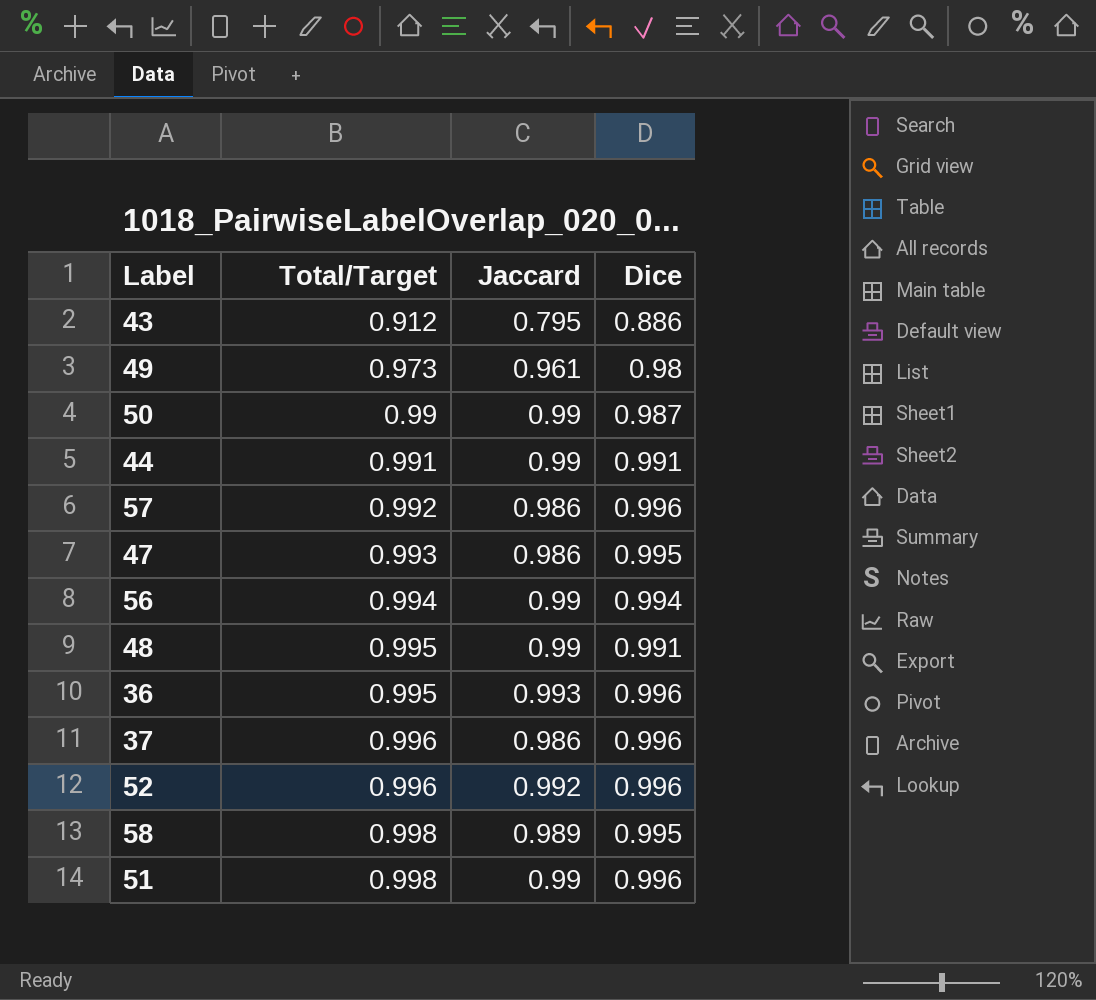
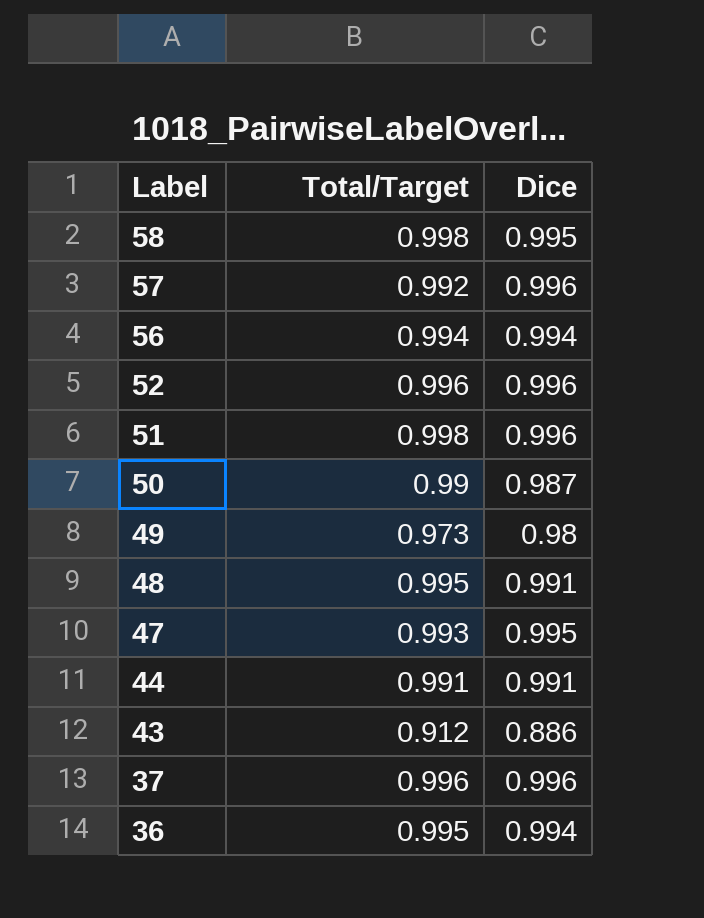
row order: Total/Target ascending -> Label descending
column Jaccard | position: 3 -> none
36 | Dice: 0.996 -> 0.994

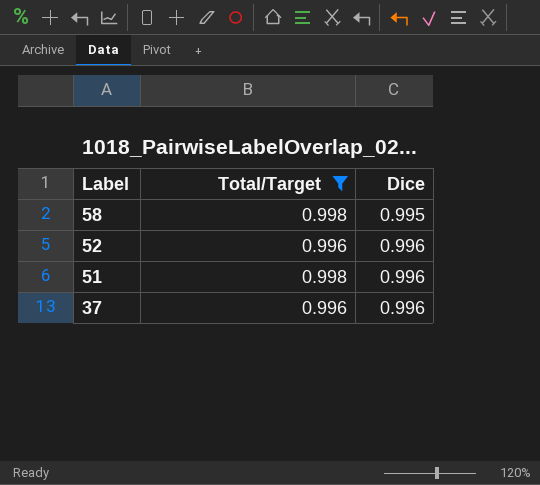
filter: none -> Total/Target >= 0.996

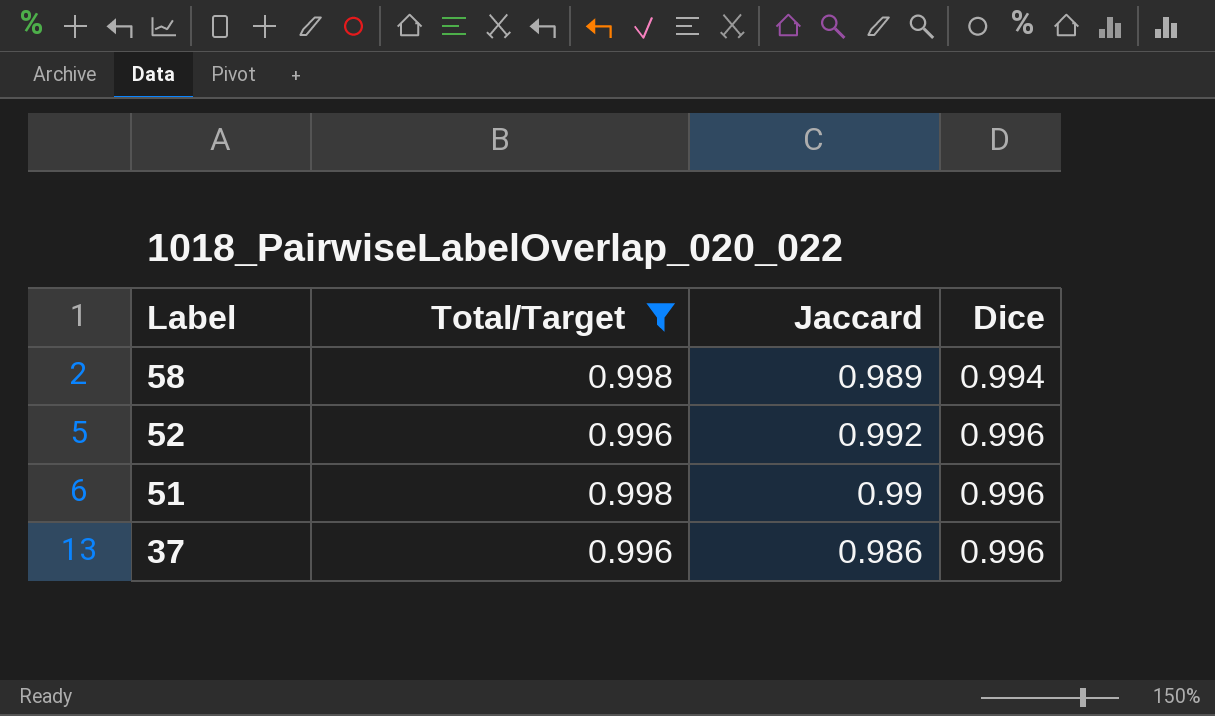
column Jaccard | position: none -> 3
58 | Dice: 0.995 -> 0.994

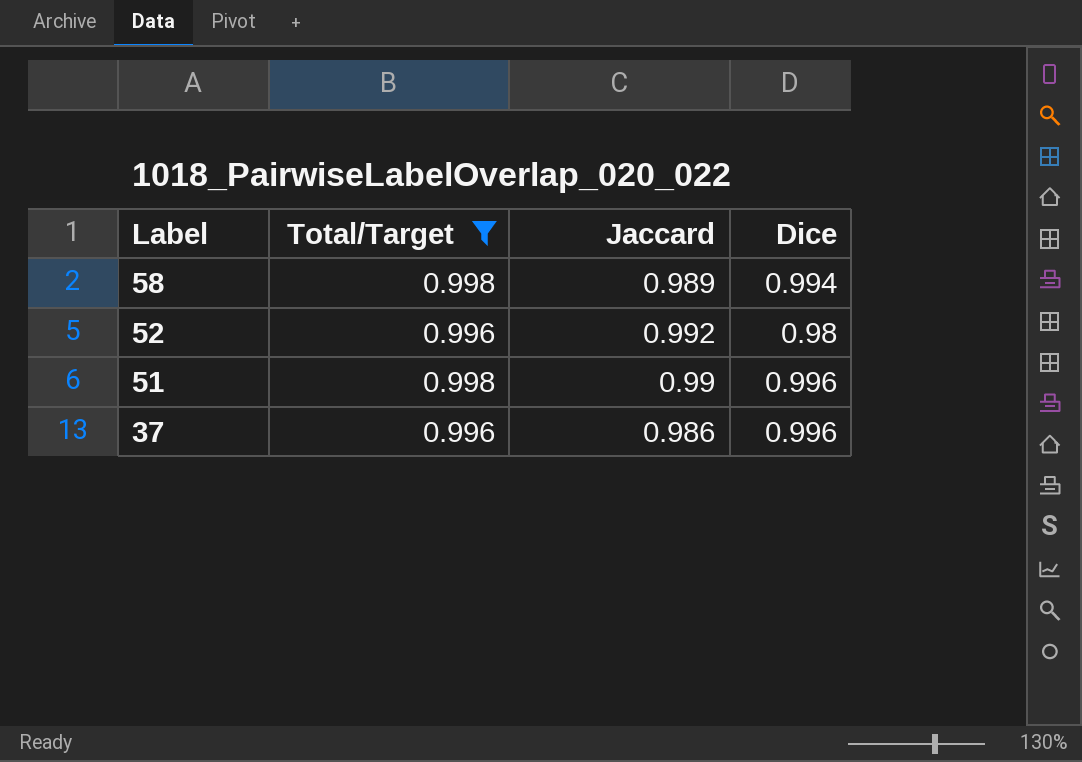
52 | Dice: 0.996 -> 0.98

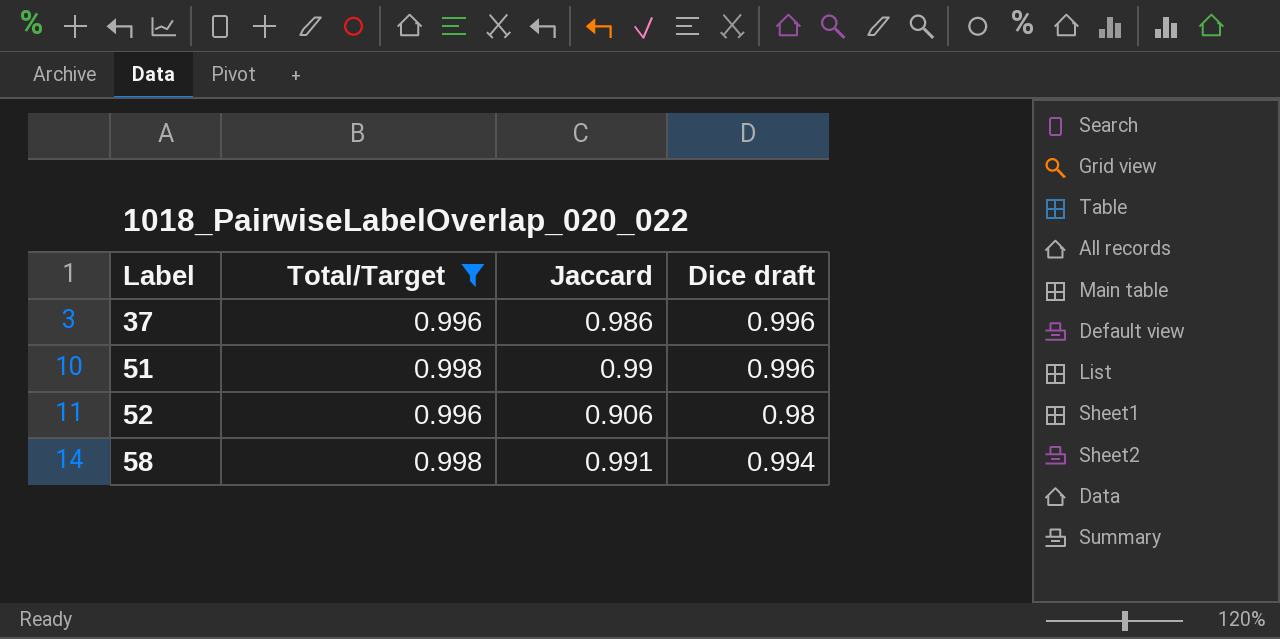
row order: Label descending -> Label ascending
column name: Dice -> Dice draft
52 | Jaccard: 0.992 -> 0.906
58 | Jaccard: 0.989 -> 0.991

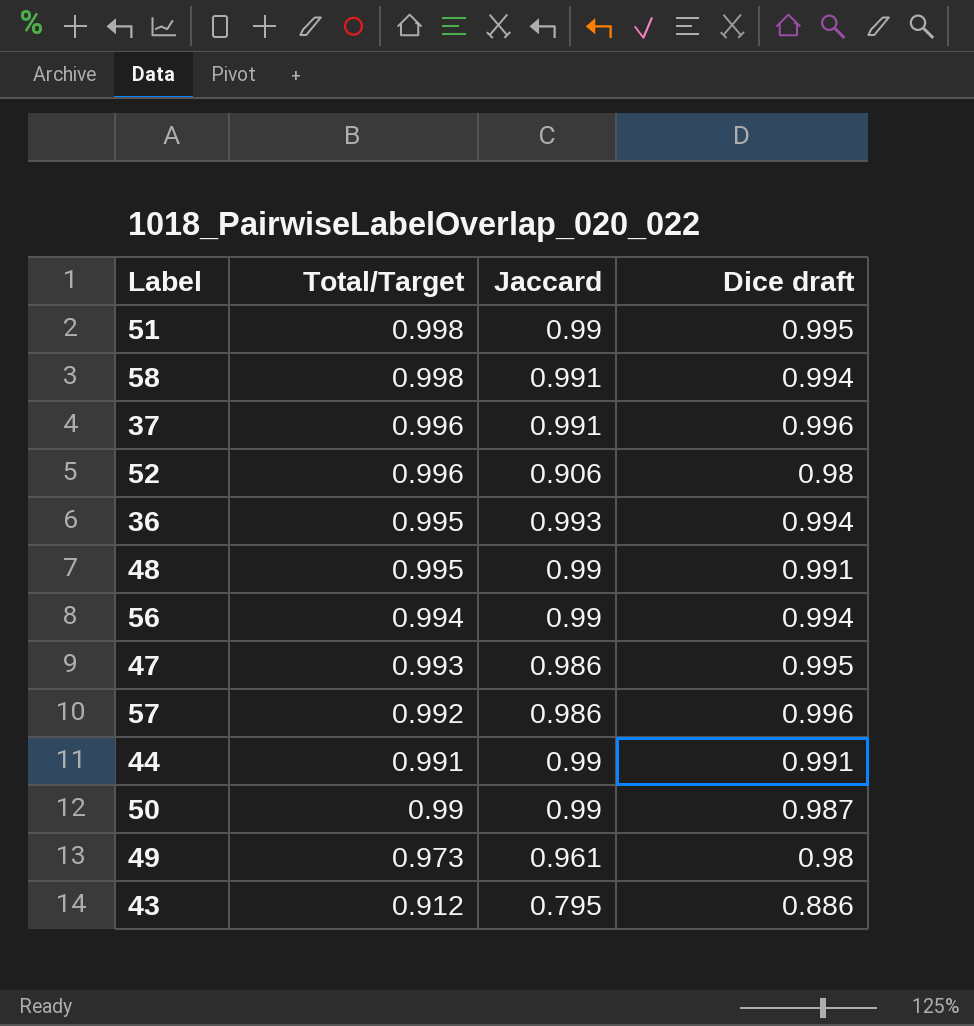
filter: Total/Target >= 0.996 -> none
row order: Label ascending -> Total/Target descending
51 | Dice draft: 0.996 -> 0.995
37 | Jaccard: 0.986 -> 0.991

